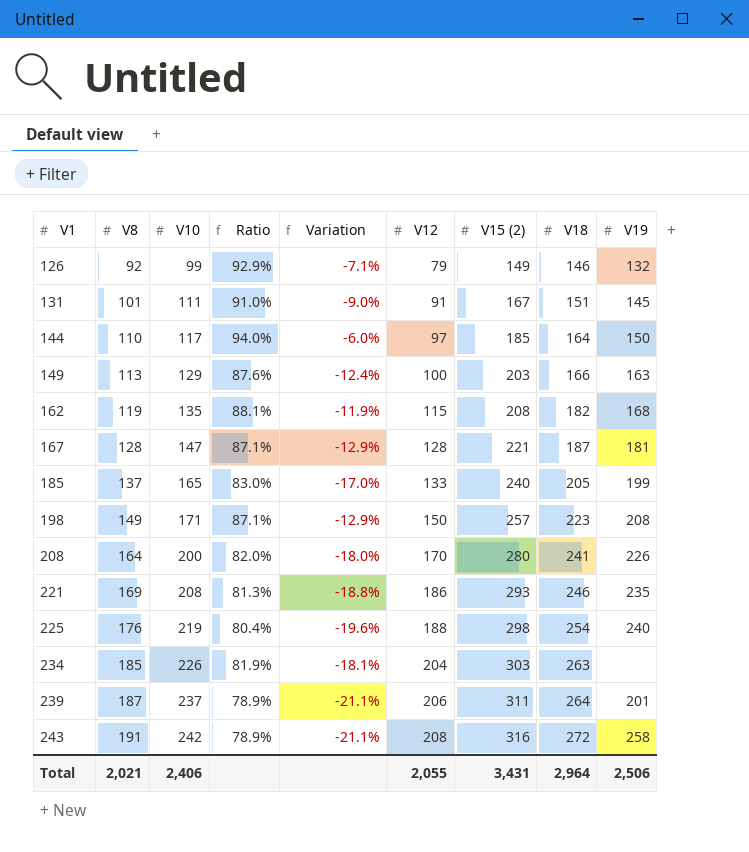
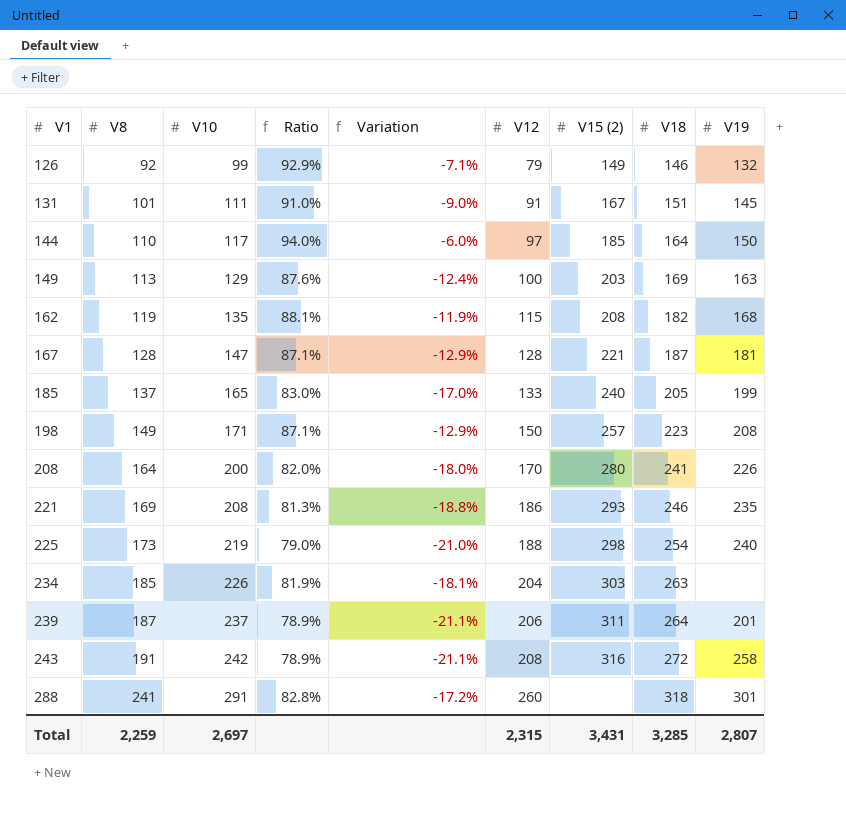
149 | V18: 166 -> 169
225 | V8: 176 -> 173
225 | Ratio: 80.4% -> 79.0%
225 | Variation: -19.6% -> -21.0%
row 288: none -> 241 | 291 | 82.8% | -17.2% | 260 | none | 318 | 301
Total | V8: 2,021 -> 2,259
Total | V10: 2,406 -> 2,697
Total | V12: 2,055 -> 2,315
Total | V18: 2,964 -> 3,285
Total | V19: 2,506 -> 2,807

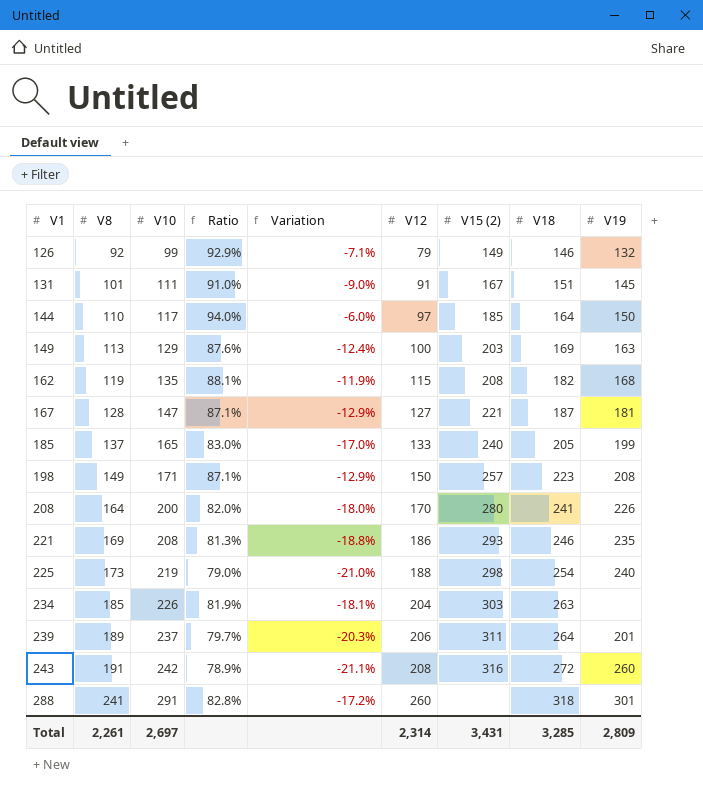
167 | V12: 128 -> 127
239 | V8: 187 -> 189
239 | Ratio: 78.9% -> 79.7%
239 | Variation: -21.1% -> -20.3%
243 | V19: 258 -> 260
Total | V8: 2,259 -> 2,261
Total | V12: 2,315 -> 2,314
Total | V19: 2,807 -> 2,809

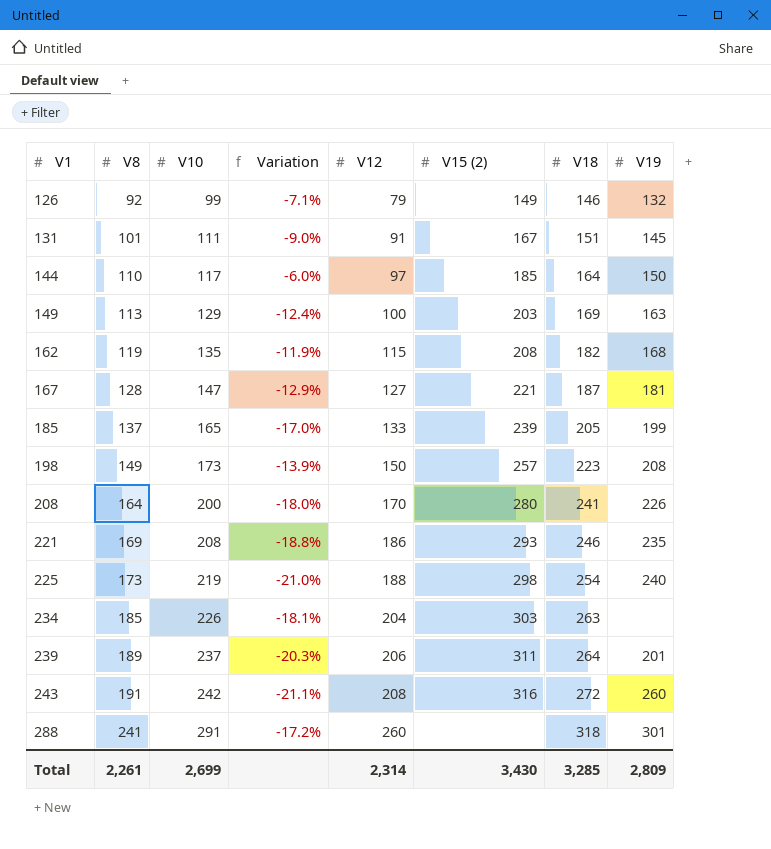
column Ratio | formula: [V8] / [V10] -> none
185 | V15 (2): 240 -> 239
198 | V10: 171 -> 173
198 | Variation: -12.9% -> -13.9%
Total | V10: 2,697 -> 2,699
Total | V15 (2): 3,431 -> 3,430

